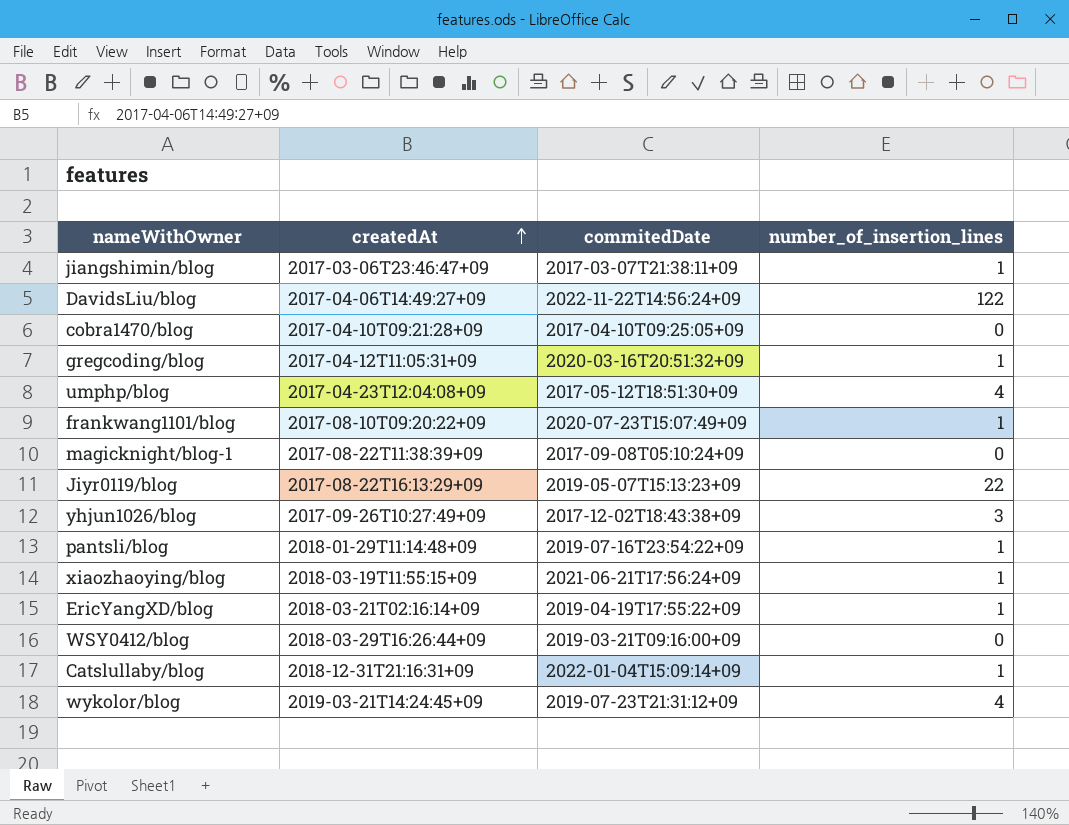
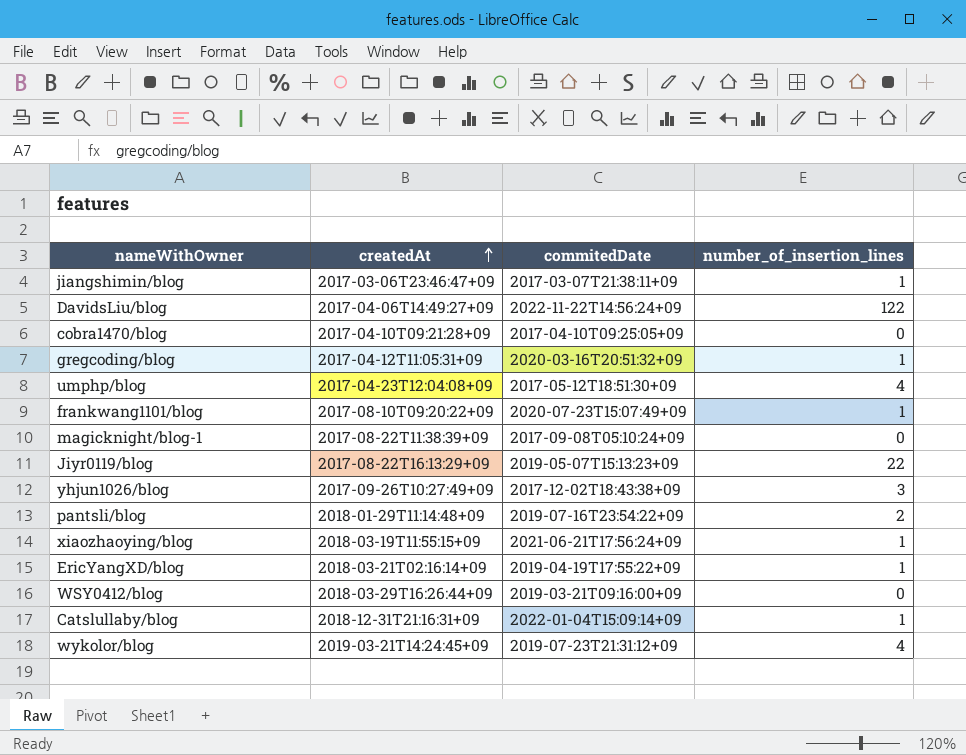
pantsli/blog | number_of_insertion_lines: 1 -> 2

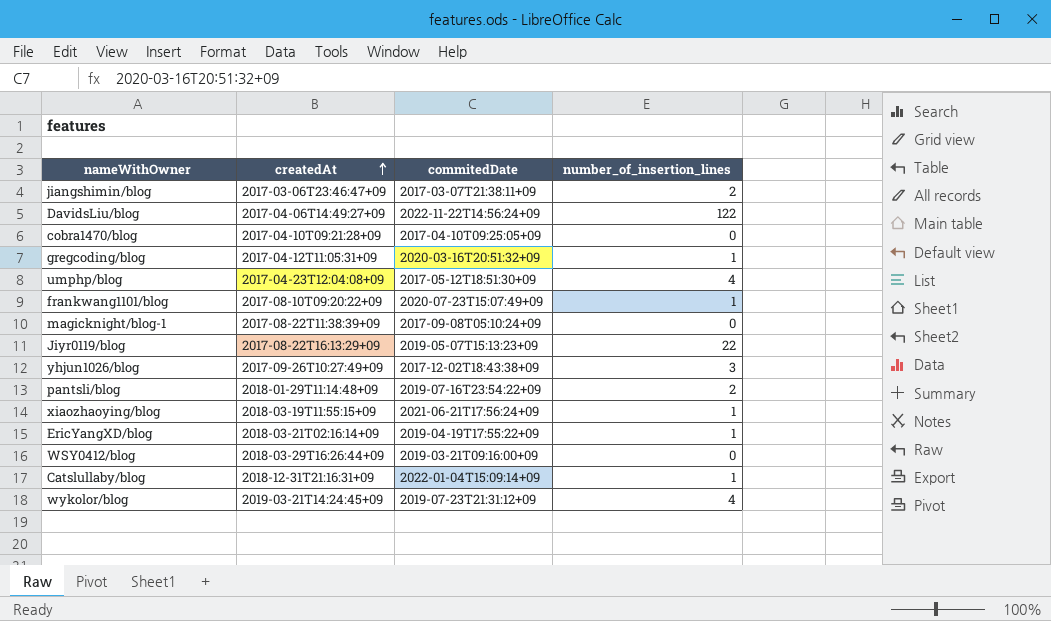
jiangshimin/blog | number_of_insertion_lines: 1 -> 2

